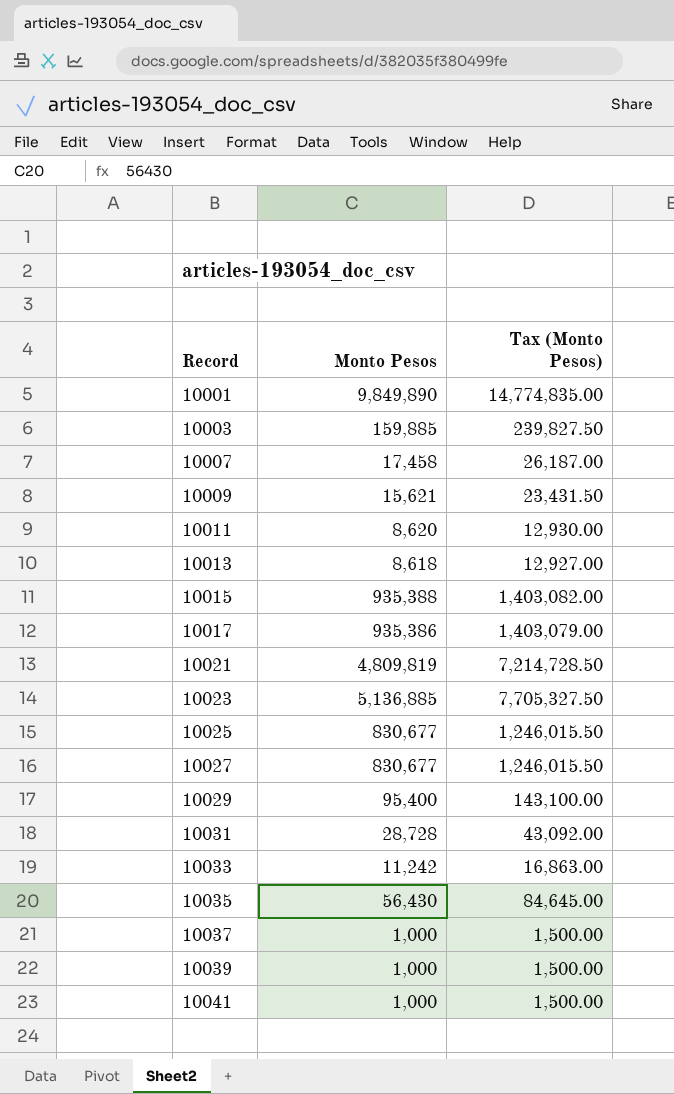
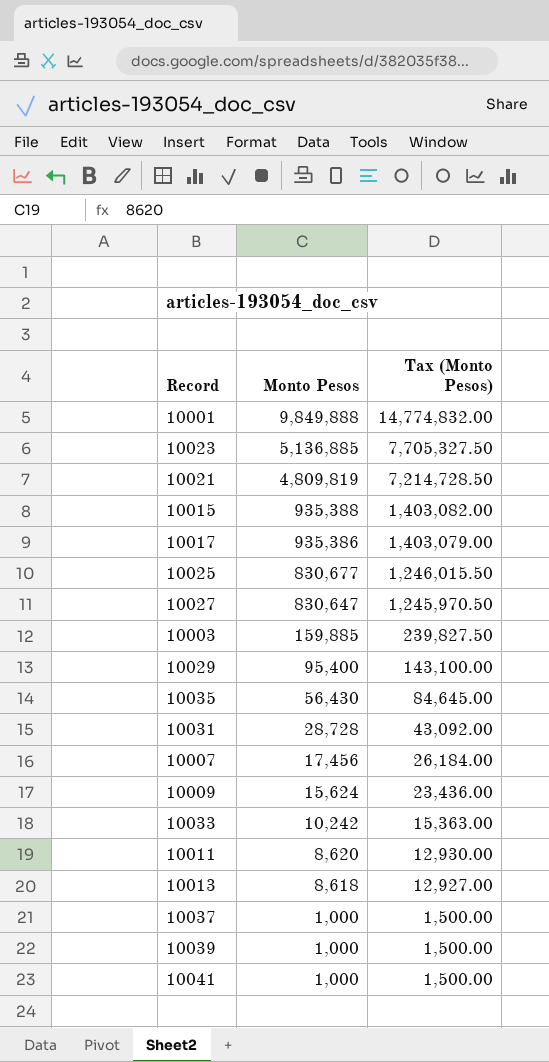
row order: Record ascending -> Monto Pesos descending
10001 | Monto Pesos: 9,849,890 -> 9,849,888
10001 | Tax (Monto Pesos): 14,774,835.00 -> 14,774,832.00
10027 | Monto Pesos: 830,677 -> 830,647
10027 | Tax (Monto Pesos): 1,246,015.50 -> 1,245,970.50
10007 | Monto Pesos: 17,458 -> 17,456
10007 | Tax (Monto Pesos): 26,187.00 -> 26,184.00
10009 | Monto Pesos: 15,621 -> 15,624
10009 | Tax (Monto Pesos): 23,431.50 -> 23,436.00
10033 | Monto Pesos: 11,242 -> 10,242
10033 | Tax (Monto Pesos): 16,863.00 -> 15,363.00

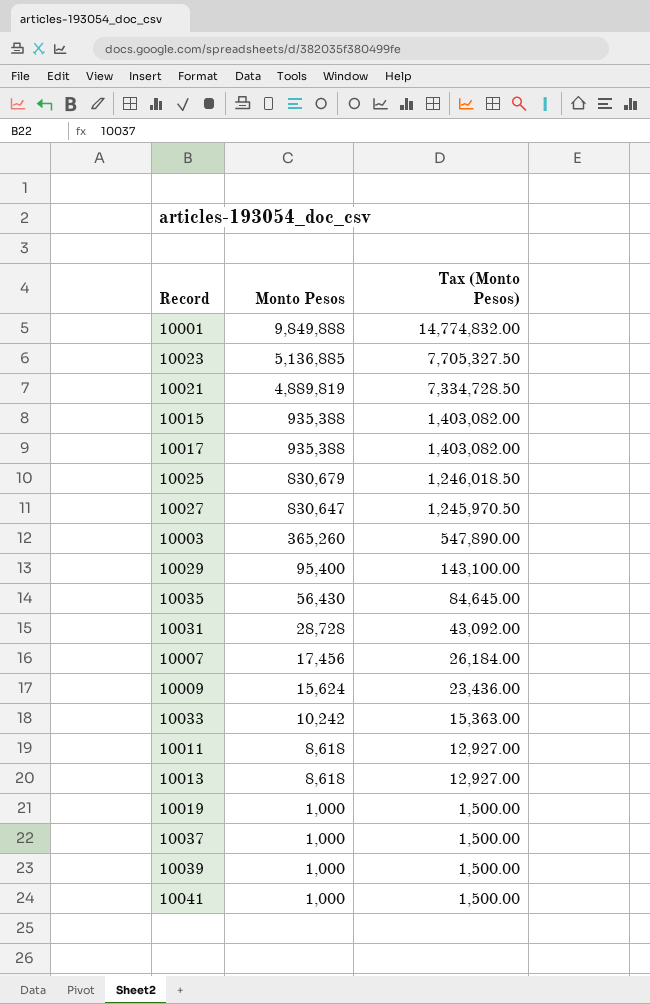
10021 | Monto Pesos: 4,809,819 -> 4,889,819
10021 | Tax (Monto Pesos): 7,214,728.50 -> 7,334,728.50
10017 | Monto Pesos: 935,386 -> 935,388
10017 | Tax (Monto Pesos): 1,403,079.00 -> 1,403,082.00
10025 | Monto Pesos: 830,677 -> 830,679
10025 | Tax (Monto Pesos): 1,246,015.50 -> 1,246,018.50
10003 | Monto Pesos: 159,885 -> 365,260
10003 | Tax (Monto Pesos): 239,827.50 -> 547,890.00
10011 | Monto Pesos: 8,620 -> 8,618
10011 | Tax (Monto Pesos): 12,930.00 -> 12,927.00
row 10019: none -> 1,000 | 1,500.00

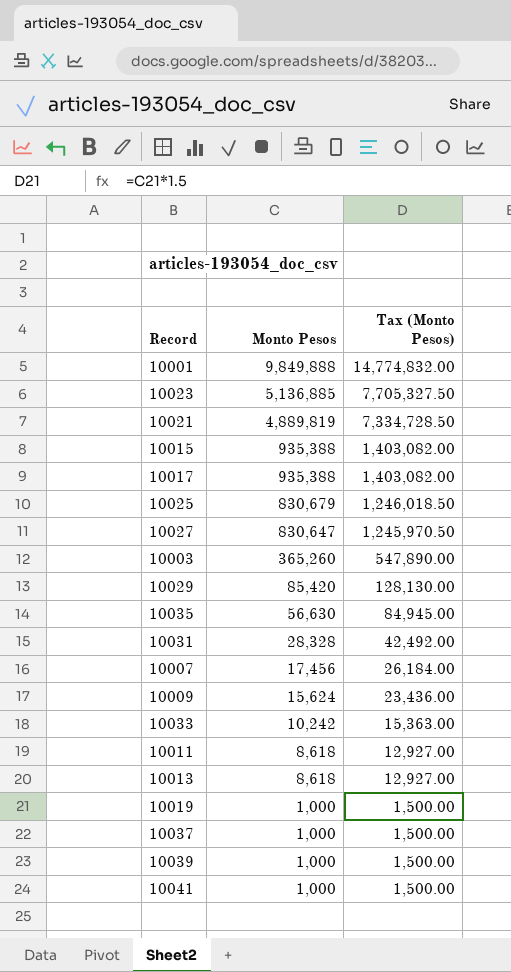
10029 | Monto Pesos: 95,400 -> 85,420
10029 | Tax (Monto Pesos): 143,100.00 -> 128,130.00
10035 | Monto Pesos: 56,430 -> 56,630
10035 | Tax (Monto Pesos): 84,645.00 -> 84,945.00
10031 | Monto Pesos: 28,728 -> 28,328
10031 | Tax (Monto Pesos): 43,092.00 -> 42,492.00

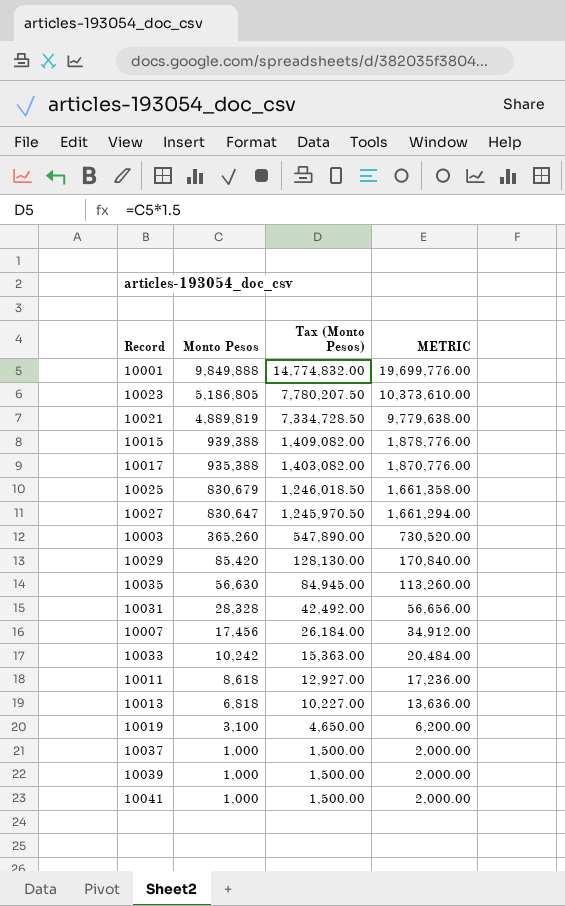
column METRIC | formula: none -> [Monto Pesos] * 2
row 10009: 15,624 | 23,436.00 -> none
10023 | Monto Pesos: 5,136,885 -> 5,186,805
10023 | Tax (Monto Pesos): 7,705,327.50 -> 7,780,207.50
10015 | Monto Pesos: 935,388 -> 939,388
10015 | Tax (Monto Pesos): 1,403,082.00 -> 1,409,082.00
10013 | Monto Pesos: 8,618 -> 6,818
10013 | Tax (Monto Pesos): 12,927.00 -> 10,227.00
10019 | Monto Pesos: 1,000 -> 3,100
10019 | Tax (Monto Pesos): 1,500.00 -> 4,650.00

